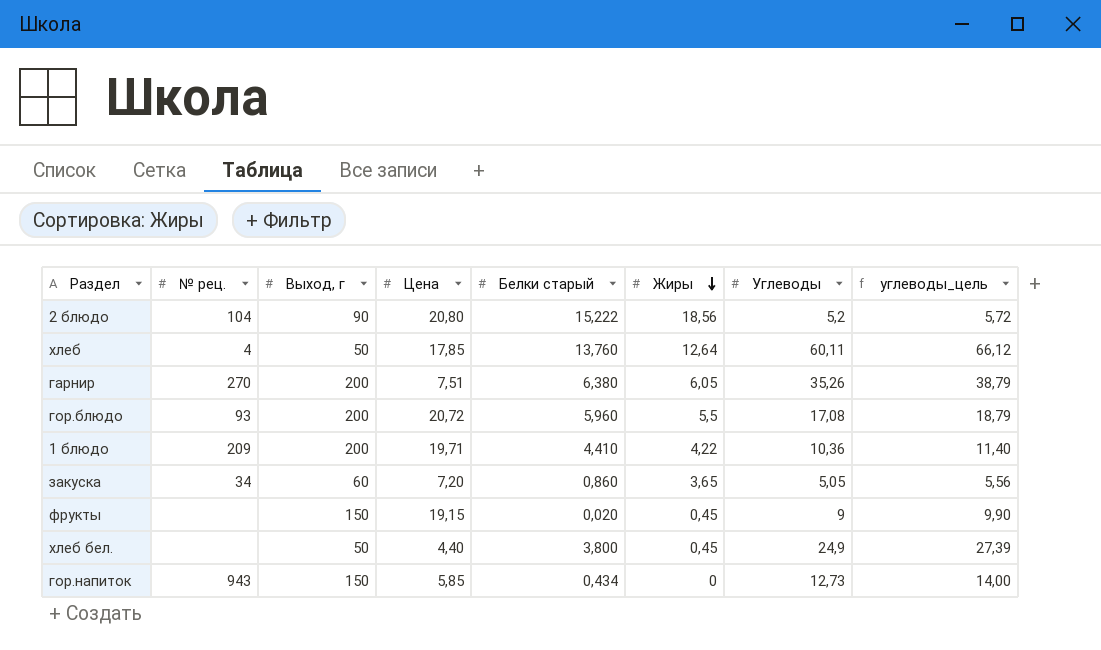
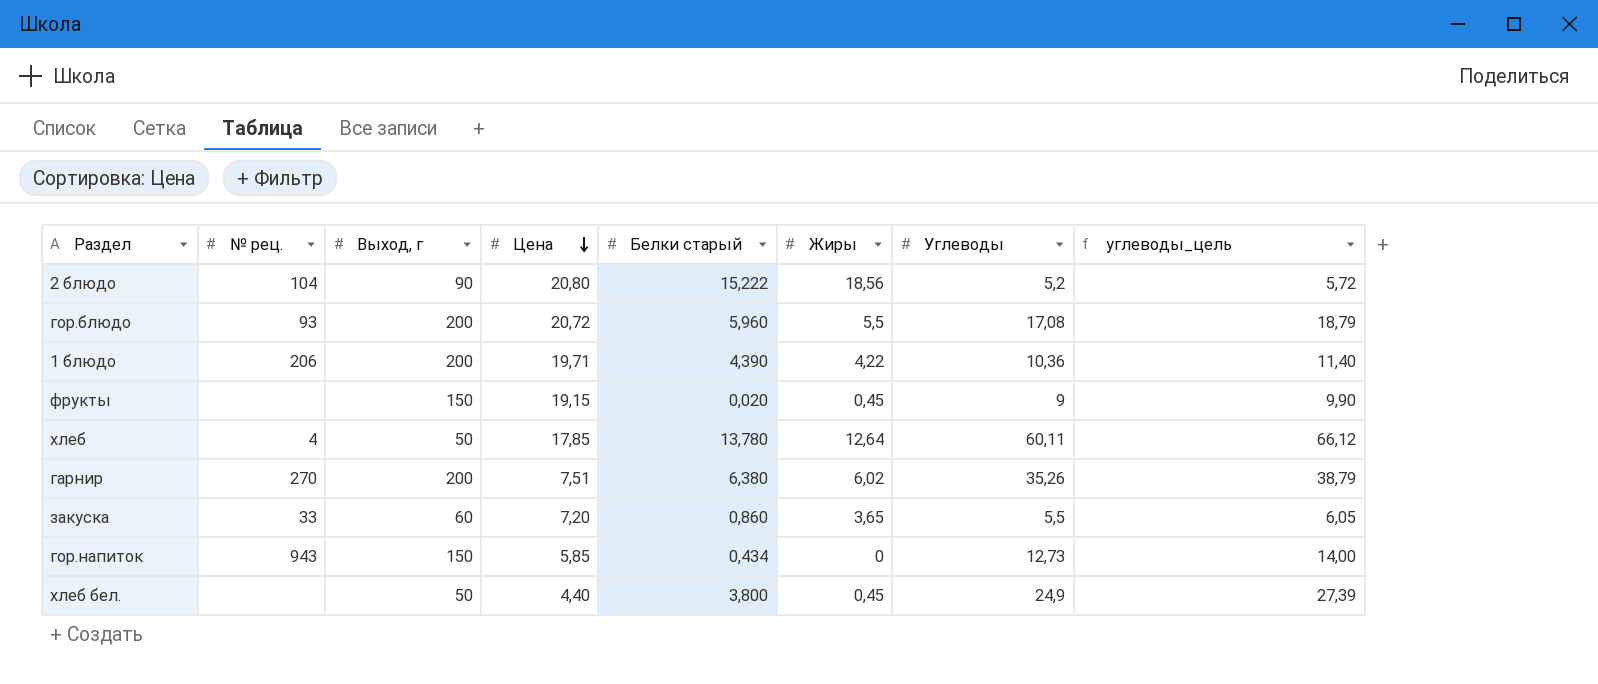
row order: Жиры descending -> Цена descending
1 блюдо | № рец.: 209 -> 206
1 блюдо | Белки старый: 4,410 -> 4,390
хлеб | Белки старый: 13,760 -> 13,780
гарнир | Жиры: 6,05 -> 6,02
закуска | № рец.: 34 -> 33
закуска | Углеводы: 5,05 -> 5,5
закуска | углеводы_цель: 5,56 -> 6,05

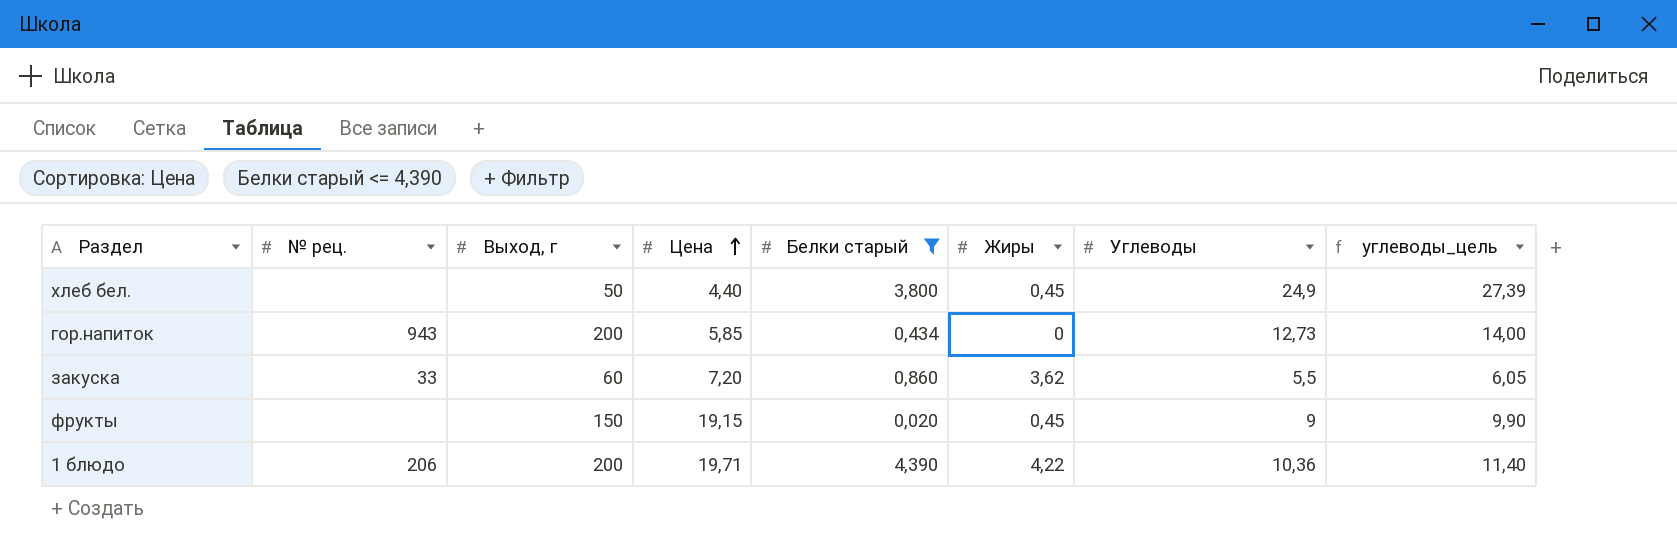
filter: none -> Белки старый <= 4,390
row order: Цена descending -> Цена ascending
гор.напиток | Выход, г: 150 -> 200
закуска | Жиры: 3,65 -> 3,62

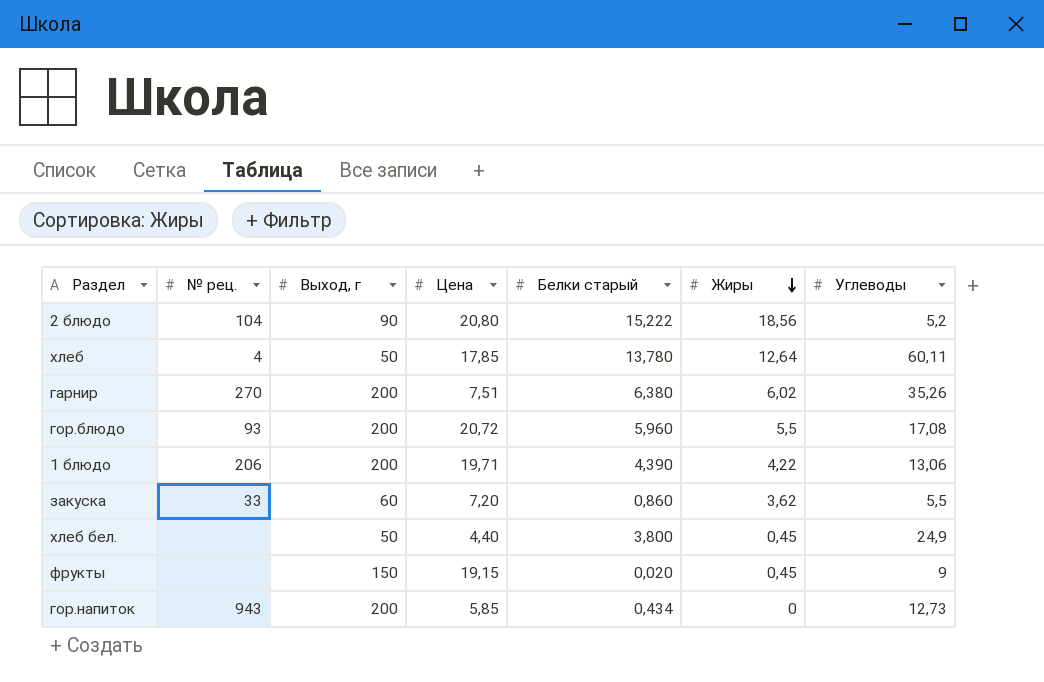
filter: Белки старый <= 4,390 -> none
row order: Цена ascending -> Жиры descending
column углеводы_цель | formula: [Углеводы] * 1,1 -> none
1 блюдо | Углеводы: 10,36 -> 13,06

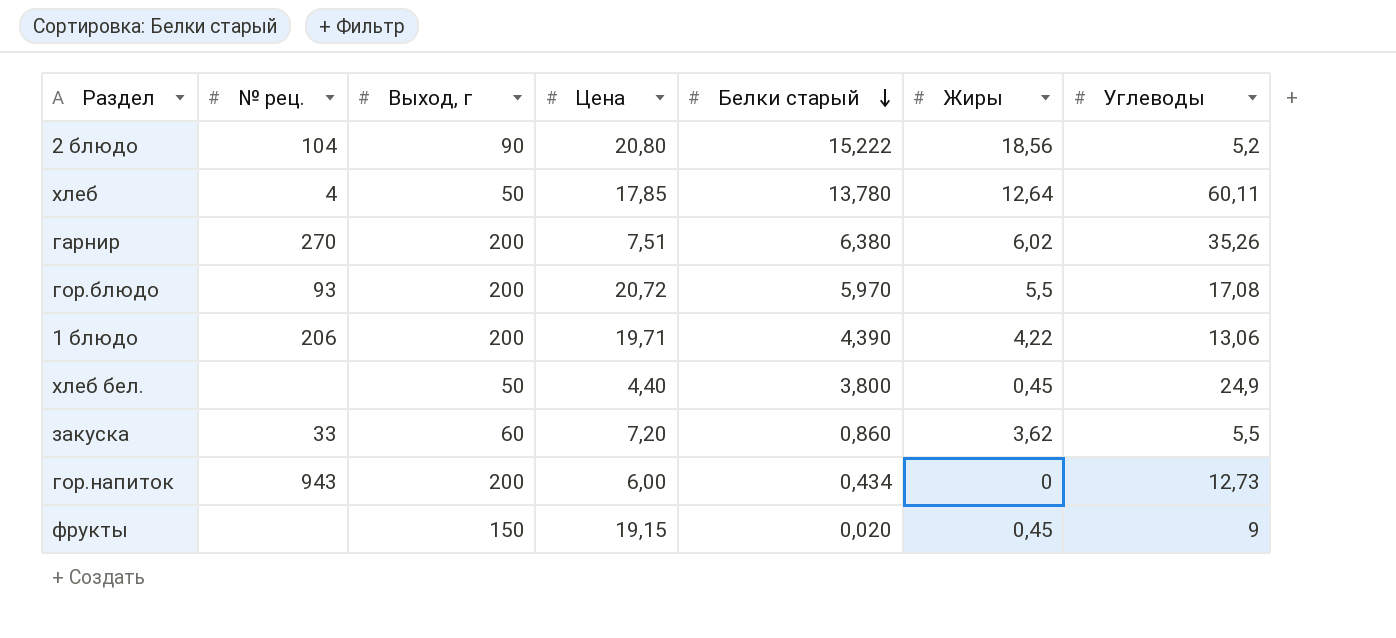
row order: Жиры descending -> Белки старый descending
гор.блюдо | Белки старый: 5,960 -> 5,970
гор.напиток | Цена: 5,85 -> 6,00

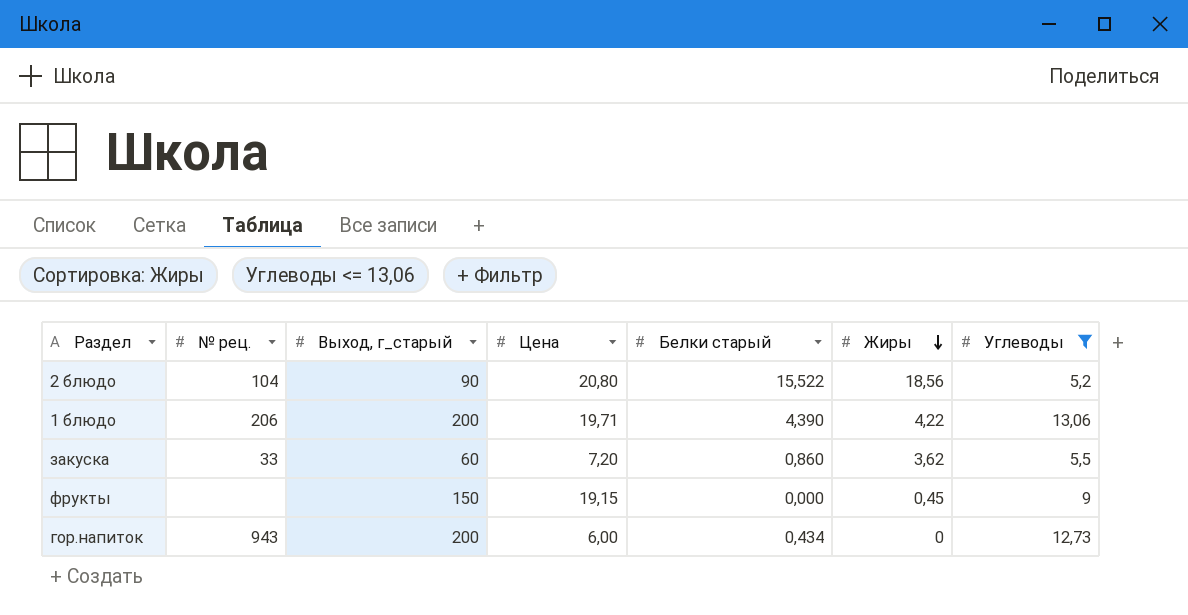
filter: none -> Углеводы <= 13,06
row order: Белки старый descending -> Жиры descending
column name: Выход, г -> Выход, г_старый
2 блюдо | Белки старый: 15,222 -> 15,522
фрукты | Белки старый: 0,020 -> 0,000

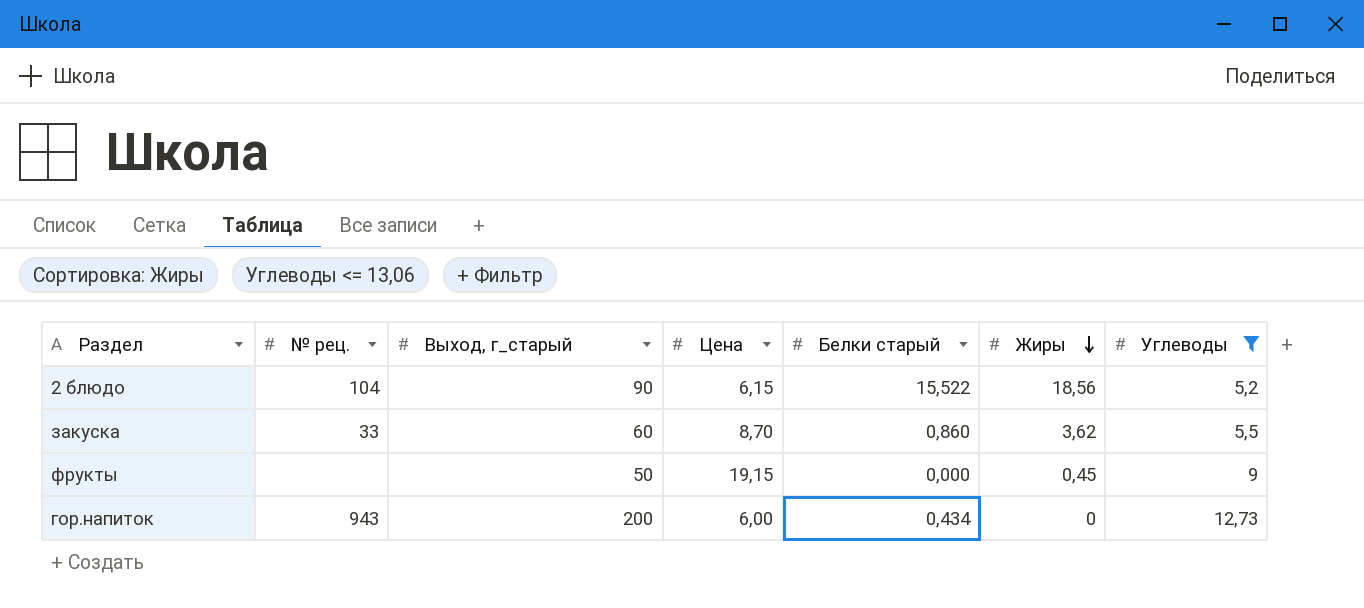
row 1 блюдо: 206 | 200 | 19,71 | 4,390 | 4,22 | 13,06 -> none
2 блюдо | Цена: 20,80 -> 6,15
закуска | Цена: 7,20 -> 8,70
фрукты | Выход, г_старый: 150 -> 50

